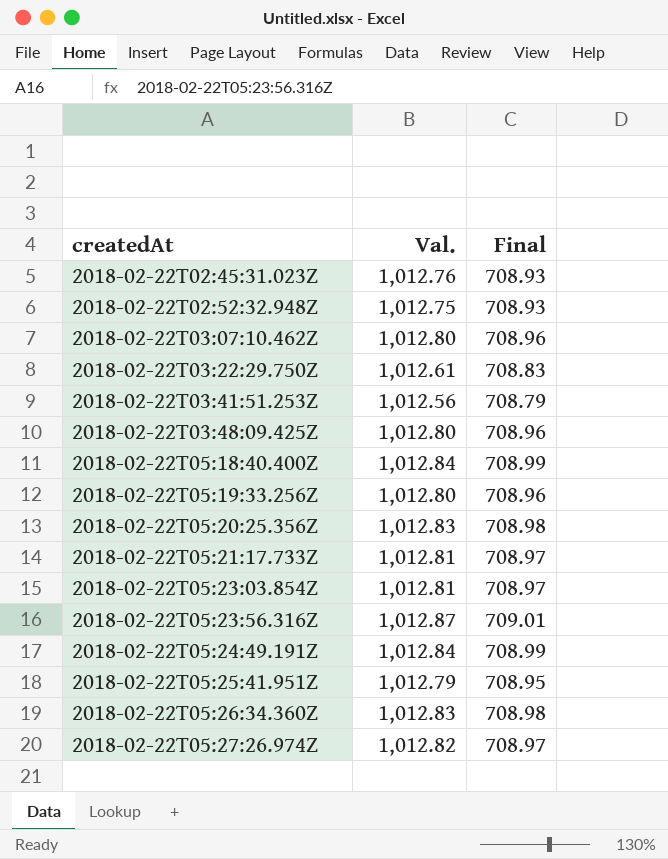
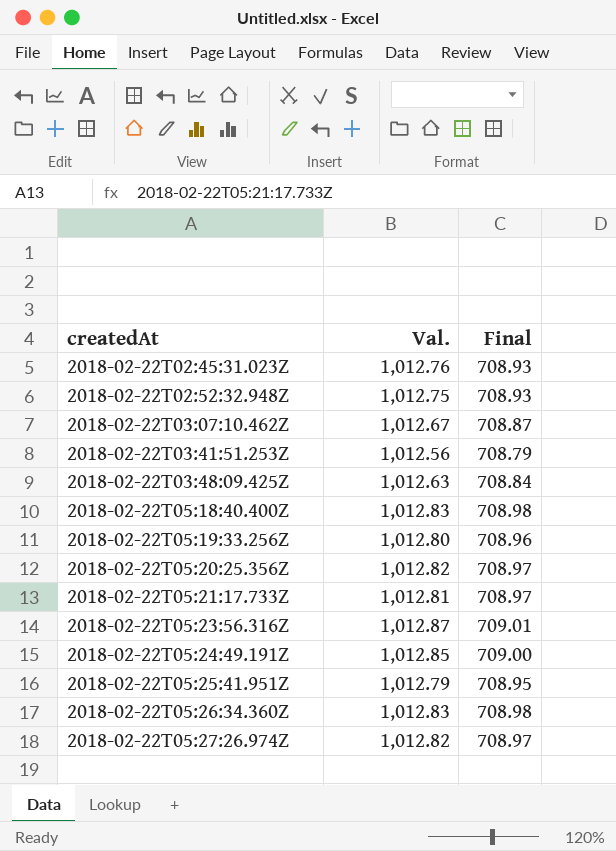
row 2018-02-22T03:22:29.750Z: 1,012.61 | 708.83 -> none
row 2018-02-22T05:23:03.854Z: 1,012.81 | 708.97 -> none
2018-02-22T03:07:10.462Z | Val.: 1,012.80 -> 1,012.67
2018-02-22T03:07:10.462Z | Final: 708.96 -> 708.87
2018-02-22T03:48:09.425Z | Val.: 1,012.80 -> 1,012.63
2018-02-22T03:48:09.425Z | Final: 708.96 -> 708.84
2018-02-22T05:18:40.400Z | Val.: 1,012.84 -> 1,012.83
2018-02-22T05:18:40.400Z | Final: 708.99 -> 708.98
2018-02-22T05:20:25.356Z | Val.: 1,012.83 -> 1,012.82
2018-02-22T05:20:25.356Z | Final: 708.98 -> 708.97
2018-02-22T05:24:49.191Z | Val.: 1,012.84 -> 1,012.85
2018-02-22T05:24:49.191Z | Final: 708.99 -> 709.00

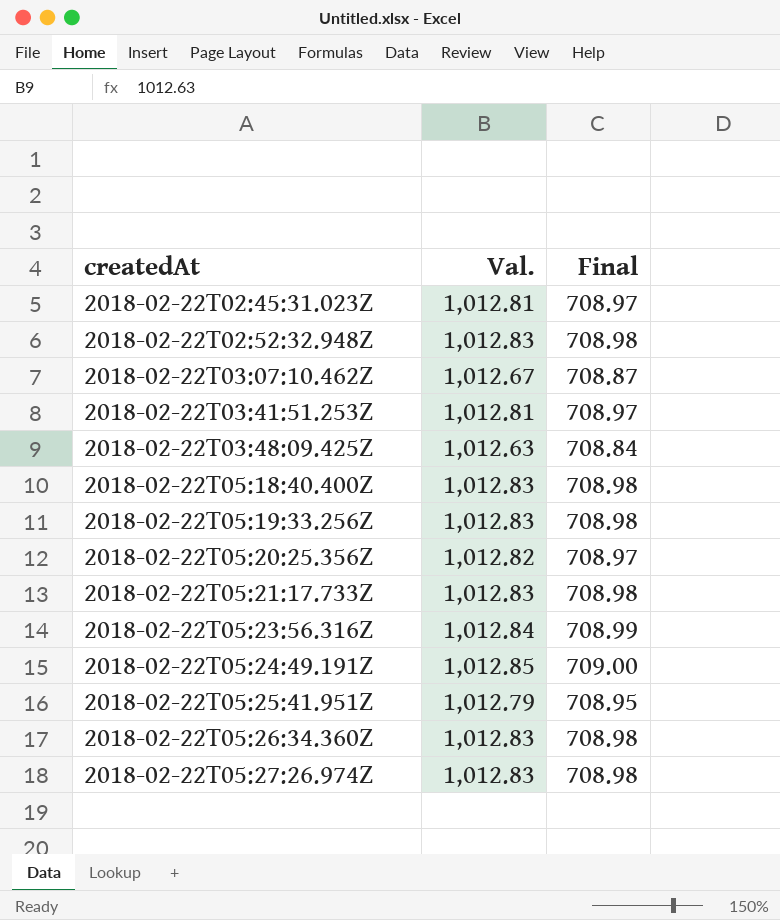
2018-02-22T02:45:31.023Z | Val.: 1,012.76 -> 1,012.81
2018-02-22T02:45:31.023Z | Final: 708.93 -> 708.97
2018-02-22T02:52:32.948Z | Val.: 1,012.75 -> 1,012.83
2018-02-22T02:52:32.948Z | Final: 708.93 -> 708.98
2018-02-22T03:41:51.253Z | Val.: 1,012.56 -> 1,012.81
2018-02-22T03:41:51.253Z | Final: 708.79 -> 708.97
2018-02-22T05:19:33.256Z | Val.: 1,012.80 -> 1,012.83
2018-02-22T05:19:33.256Z | Final: 708.96 -> 708.98
2018-02-22T05:21:17.733Z | Val.: 1,012.81 -> 1,012.83
2018-02-22T05:21:17.733Z | Final: 708.97 -> 708.98
2018-02-22T05:23:56.316Z | Val.: 1,012.87 -> 1,012.84
2018-02-22T05:23:56.316Z | Final: 709.01 -> 708.99
2018-02-22T05:27:26.974Z | Val.: 1,012.82 -> 1,012.83
2018-02-22T05:27:26.974Z | Final: 708.97 -> 708.98

